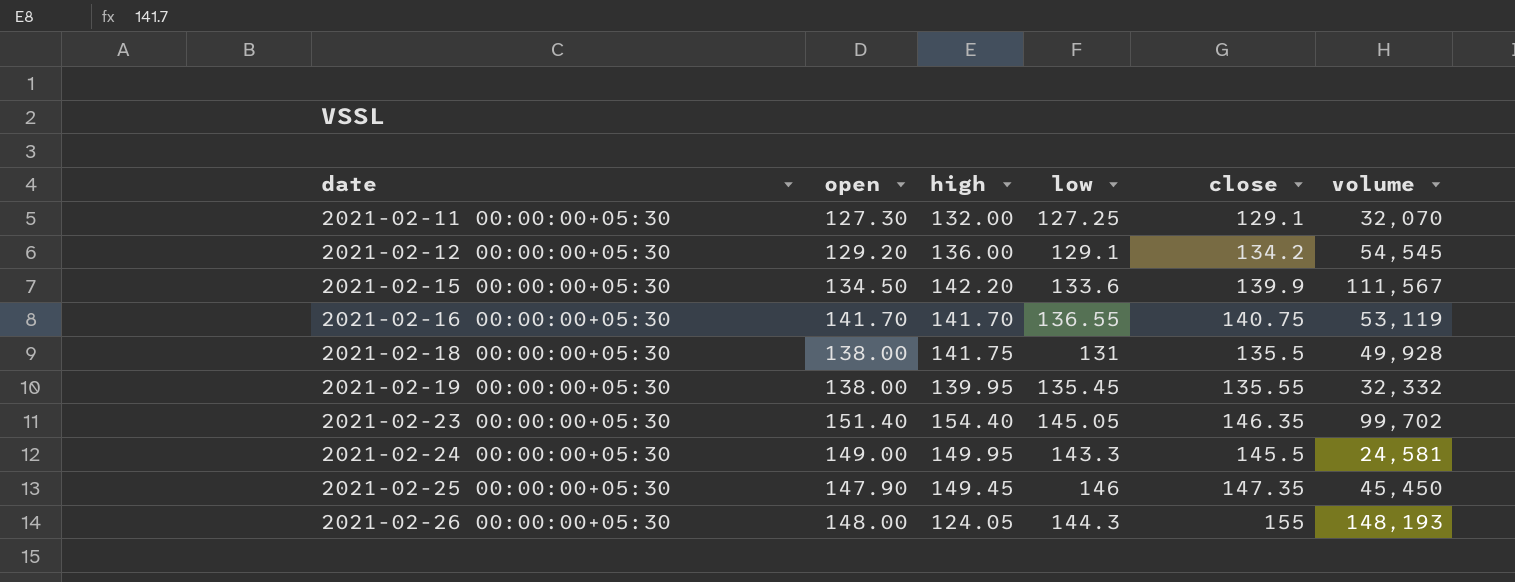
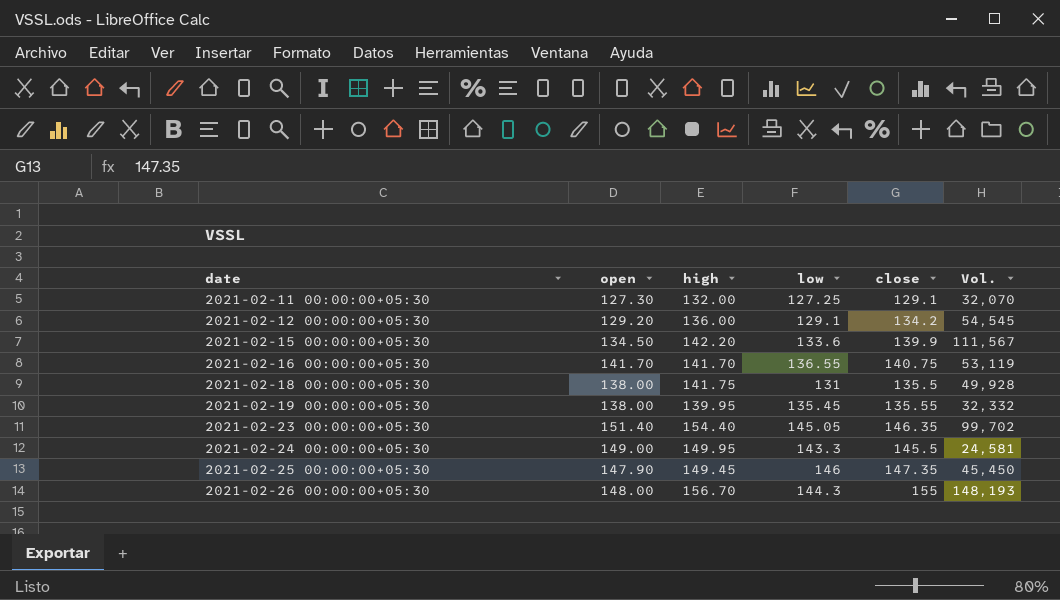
column name: volume -> Vol.
2021-02-26 00:00:00+05:30 | high: 124.05 -> 156.70

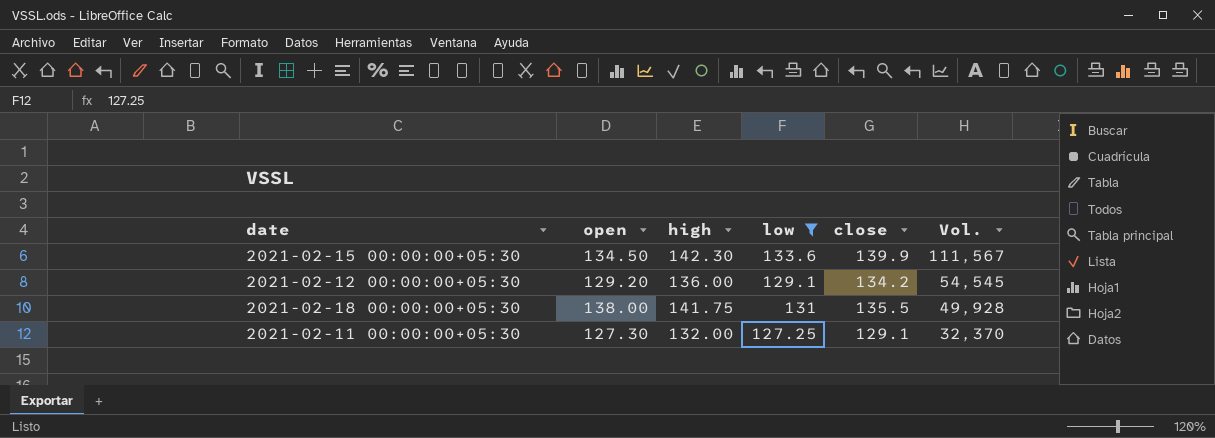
filter: none -> low <= 133.6
row order: date ascending -> Vol. descending
2021-02-15 00:00:00+05:30 | high: 142.20 -> 142.30
2021-02-11 00:00:00+05:30 | Vol.: 32,070 -> 32,370

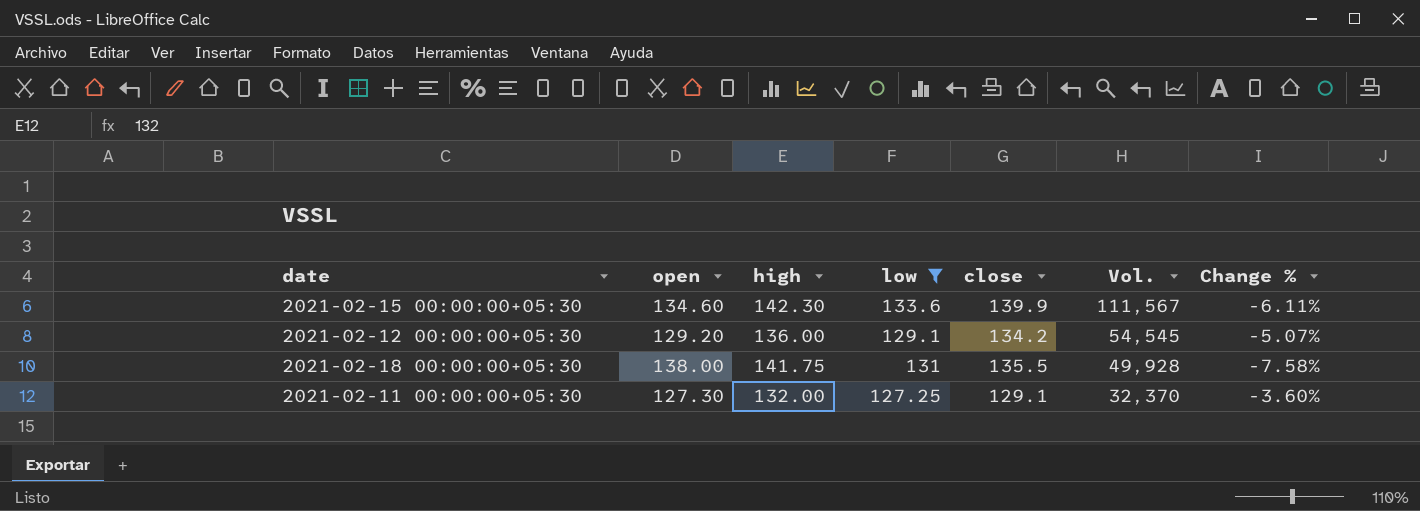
column Change % | formula: none -> ([low] - [high]) / [high]
2021-02-15 00:00:00+05:30 | open: 134.50 -> 134.60

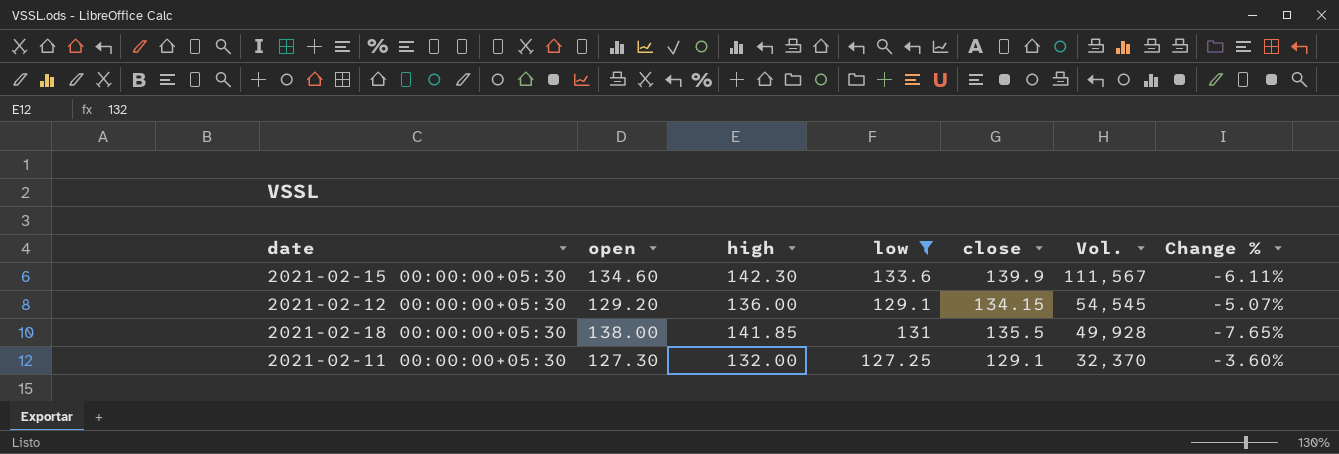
2021-02-12 00:00:00+05:30 | close: 134.2 -> 134.15
2021-02-18 00:00:00+05:30 | high: 141.75 -> 141.85
2021-02-18 00:00:00+05:30 | Change %: -7.58% -> -7.65%

